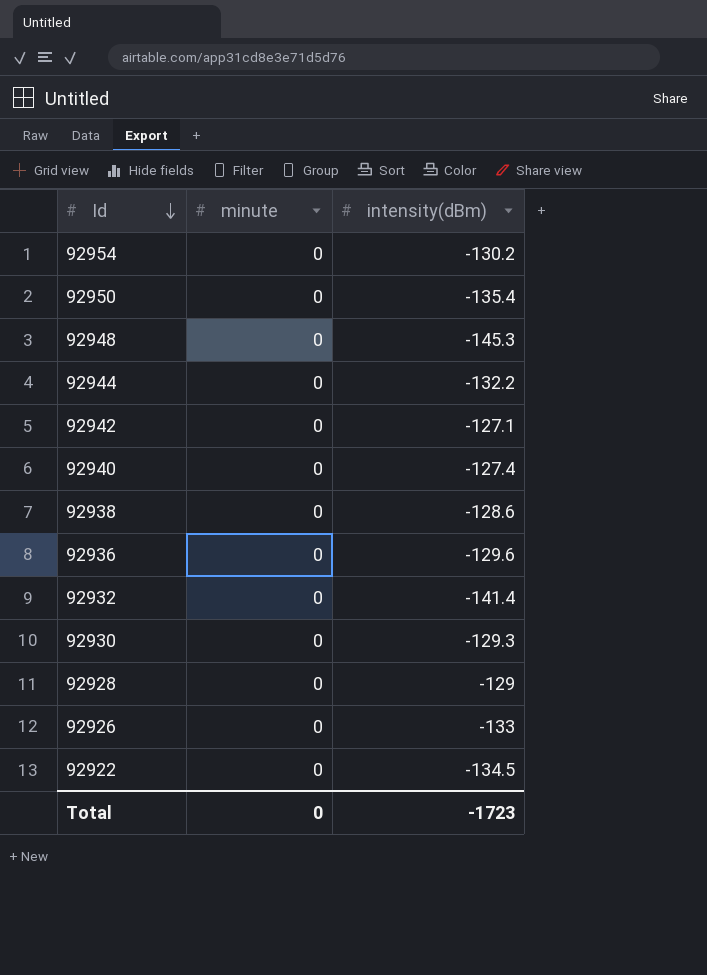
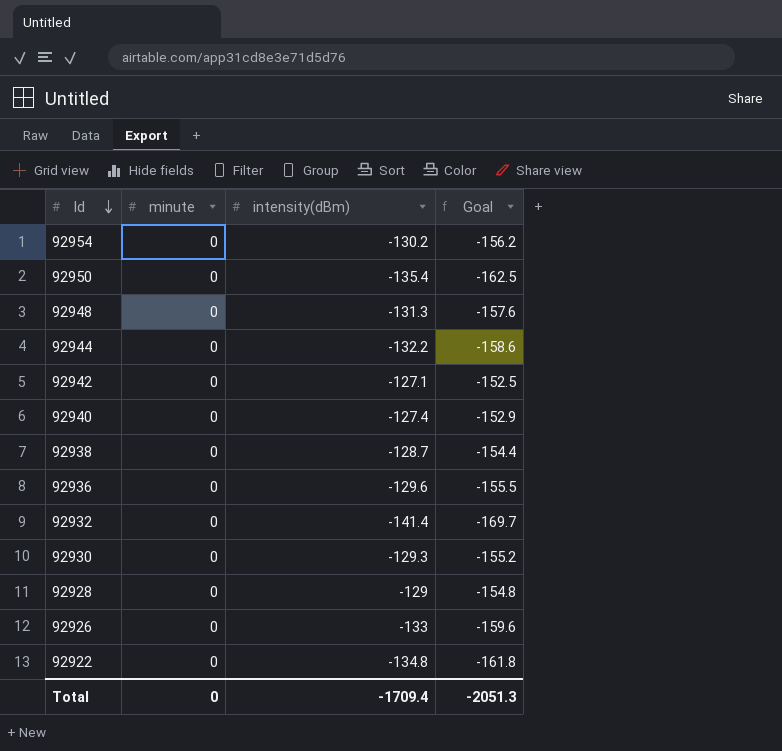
column Goal | formula: none -> [intensity(dBm)] * 1.2
92948 | intensity(dBm): -145.3 -> -131.3
92938 | intensity(dBm): -128.6 -> -128.7
92922 | intensity(dBm): -134.5 -> -134.8
Total | intensity(dBm): -1723 -> -1709.4

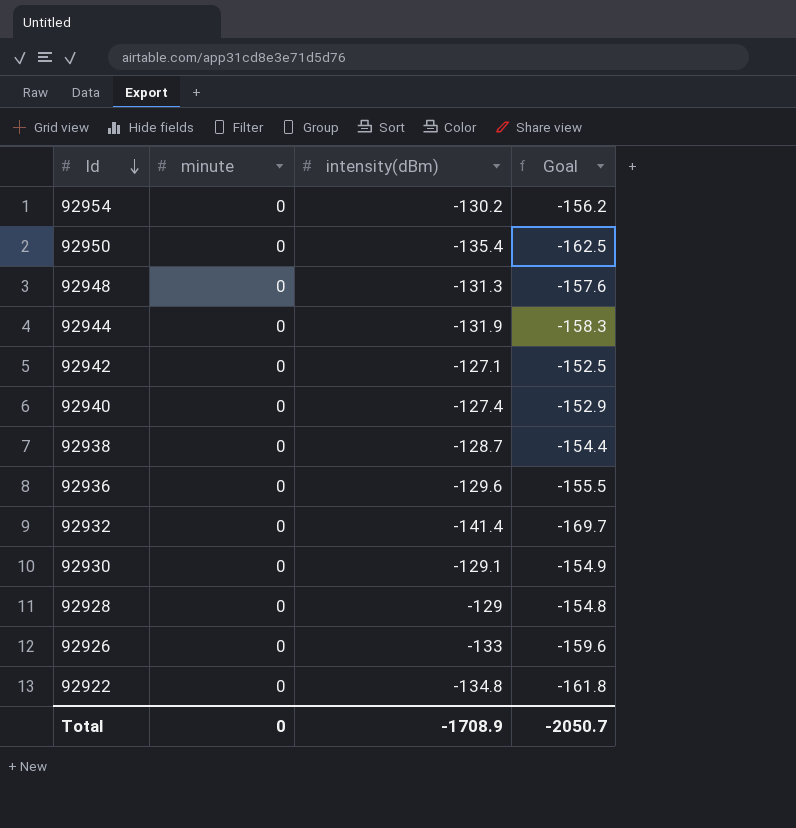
92944 | intensity(dBm): -132.2 -> -131.9
92944 | Goal: -158.6 -> -158.3
92930 | intensity(dBm): -129.3 -> -129.1
92930 | Goal: -155.2 -> -154.9
Total | intensity(dBm): -1709.4 -> -1708.9
Total | Goal: -2051.3 -> -2050.7

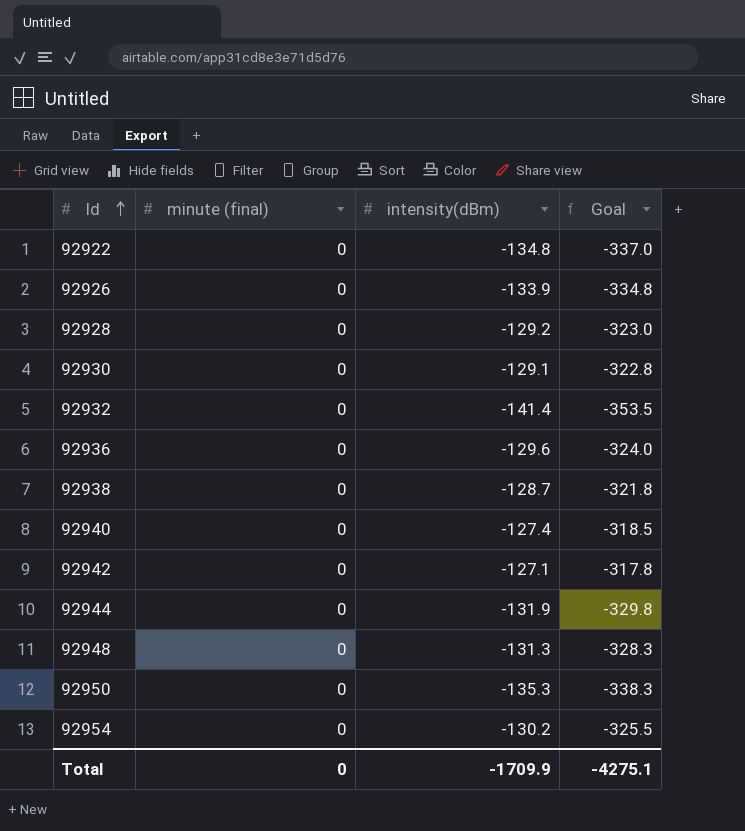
row order: Id descending -> Id ascending
column name: minute -> minute (final)
column Goal | formula: [intensity(dBm)] * 1.2 -> [intensity(dBm)] * 2.5
92926 | intensity(dBm): -133 -> -133.9
92928 | intensity(dBm): -129 -> -129.2
92950 | intensity(dBm): -135.4 -> -135.3
Total | intensity(dBm): -1708.9 -> -1709.9
Total | Goal: -2050.7 -> -4275.1

